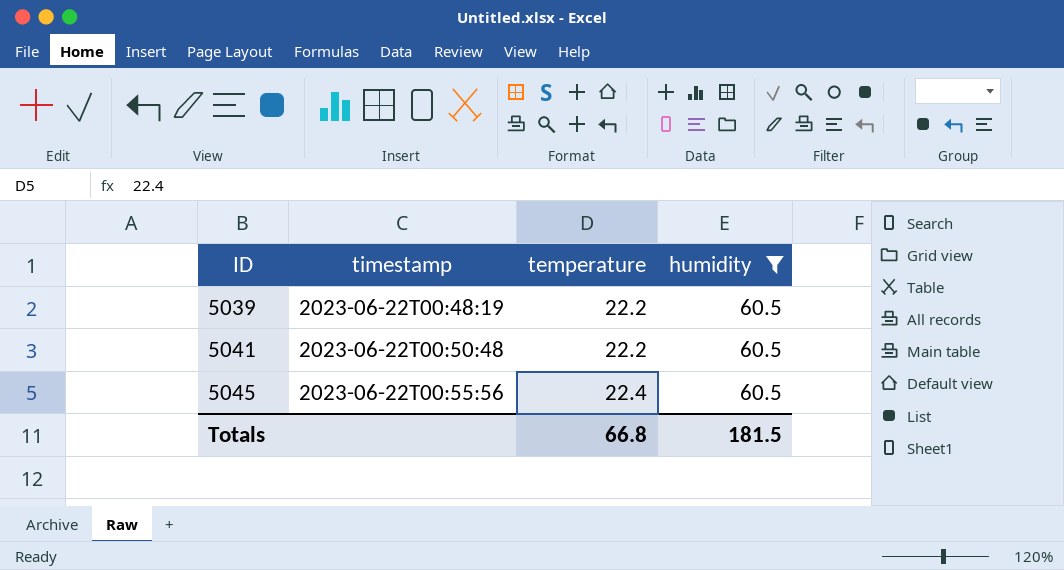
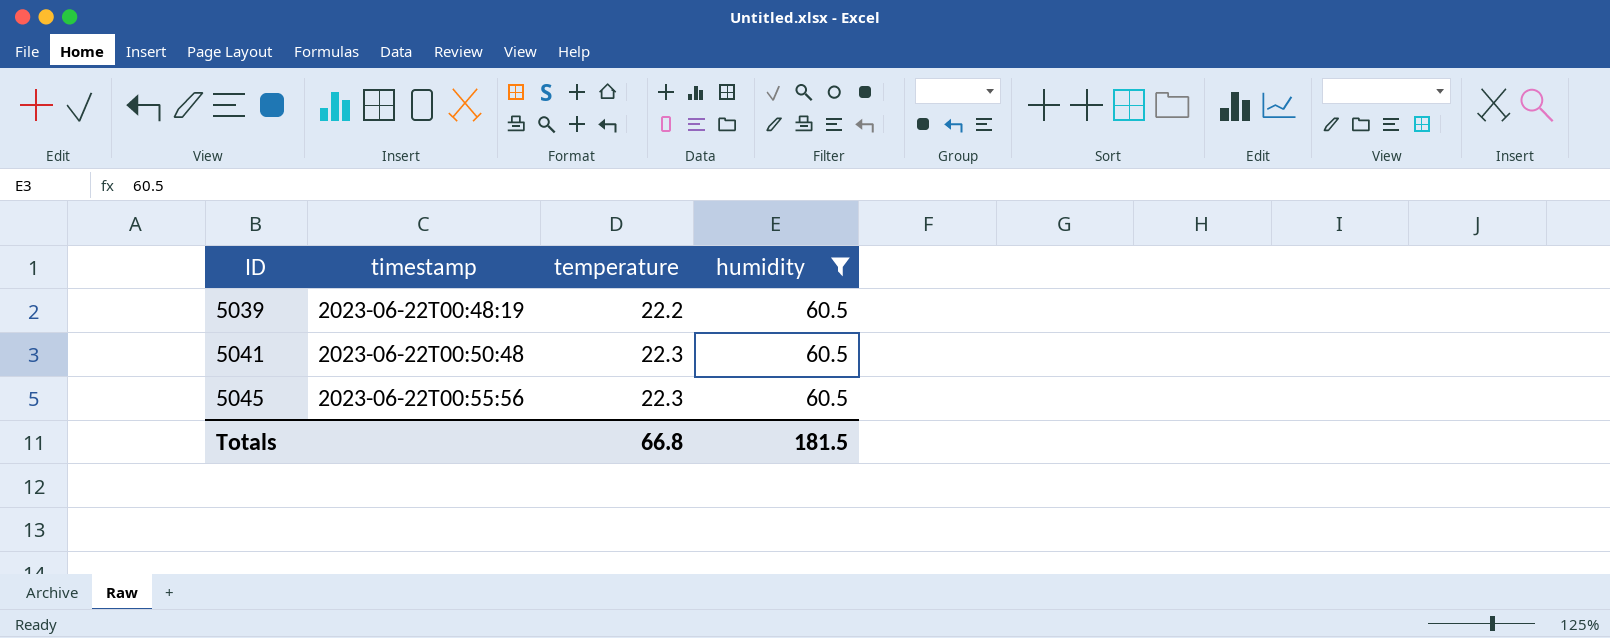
5041 | temperature: 22.2 -> 22.3
5045 | temperature: 22.4 -> 22.3

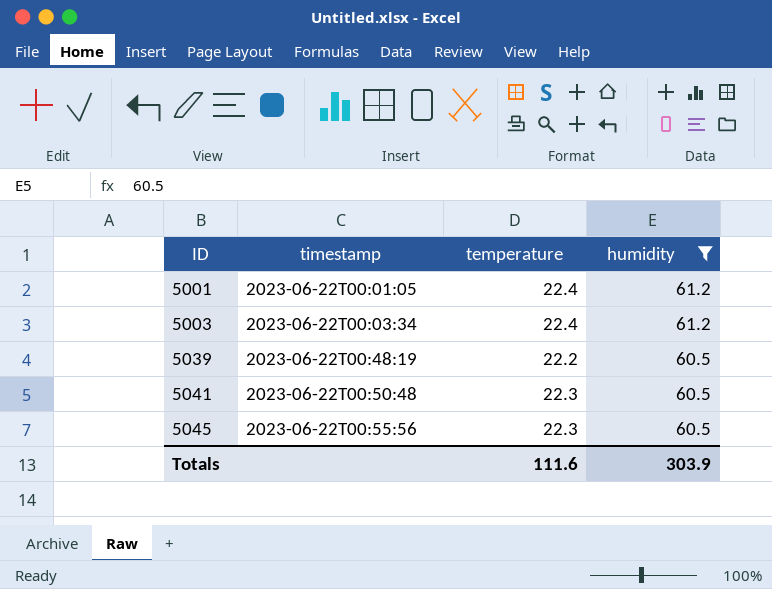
row 5001: none -> 2023-06-22T00:01:05 | 22.4 | 61.2
row 5003: none -> 2023-06-22T00:03:34 | 22.4 | 61.2
Totals | temperature: 66.8 -> 111.6
Totals | humidity: 181.5 -> 303.9

